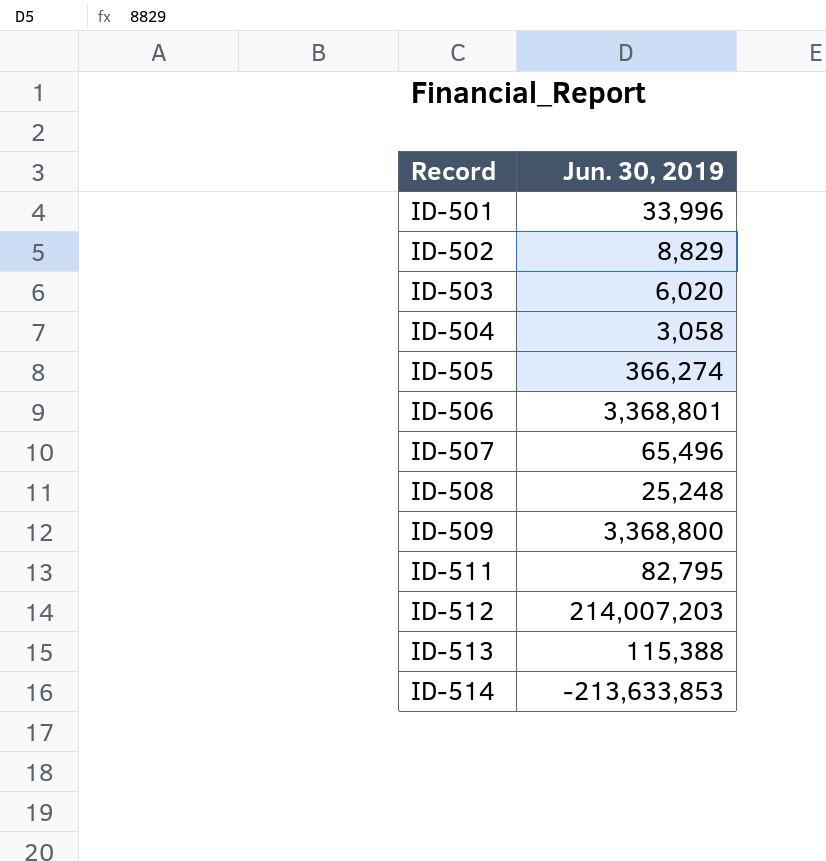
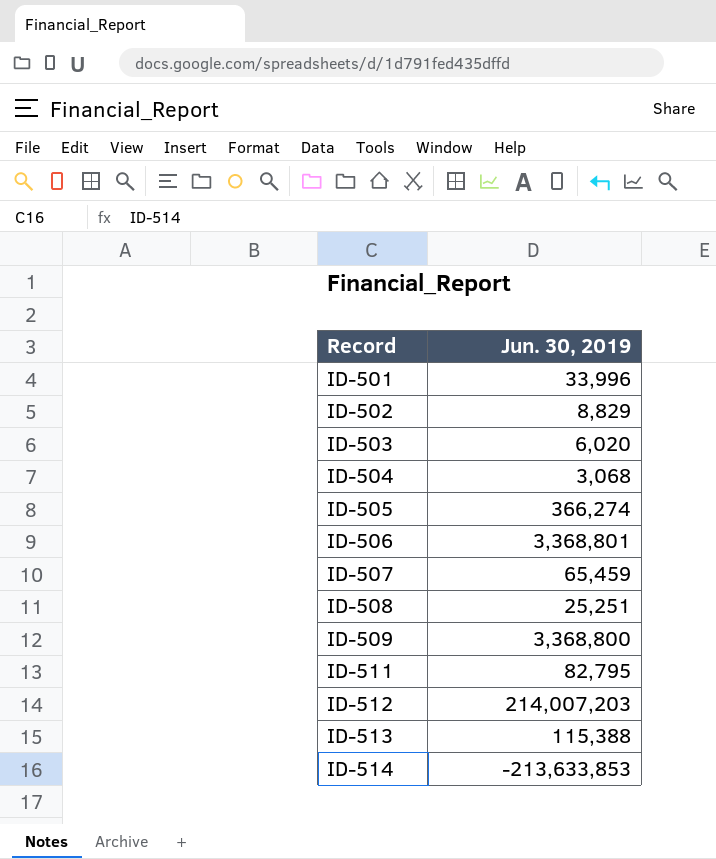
ID-504 | Jun. 30, 2019: 3,058 -> 3,068
ID-507 | Jun. 30, 2019: 65,496 -> 65,459
ID-508 | Jun. 30, 2019: 25,248 -> 25,251

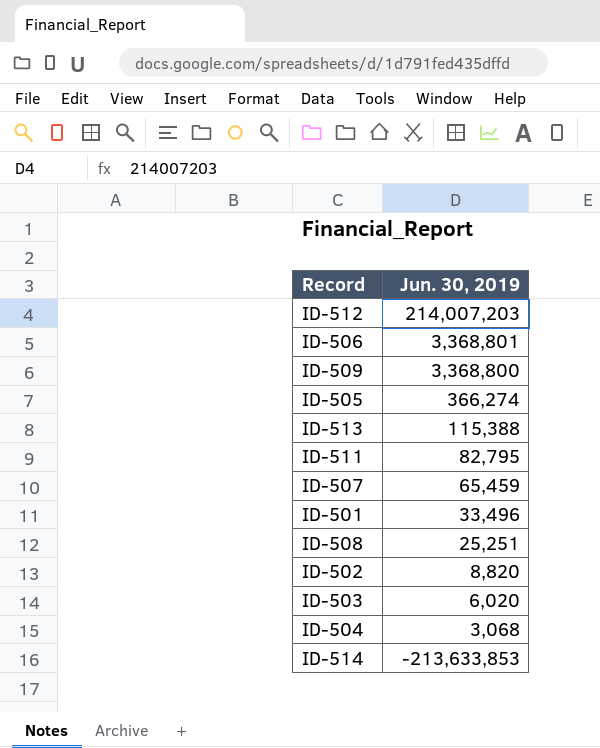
row order: Record ascending -> Jun. 30, 2019 descending
ID-501 | Jun. 30, 2019: 33,996 -> 33,496
ID-502 | Jun. 30, 2019: 8,829 -> 8,820

